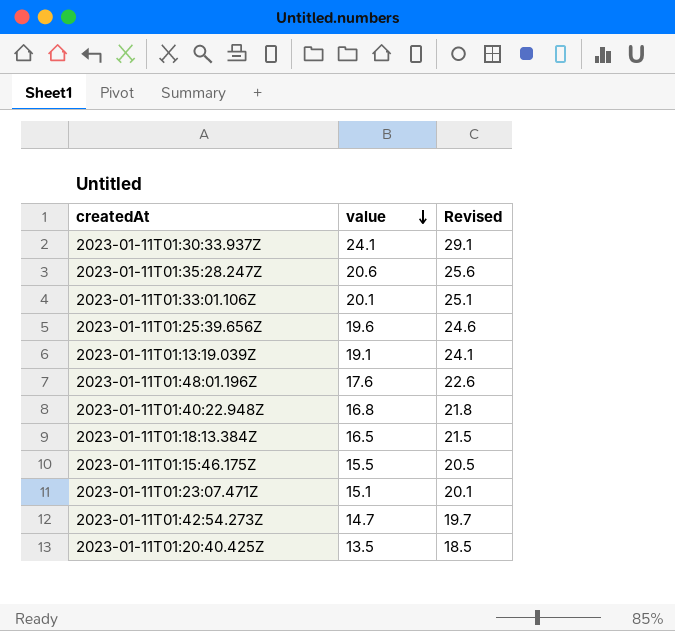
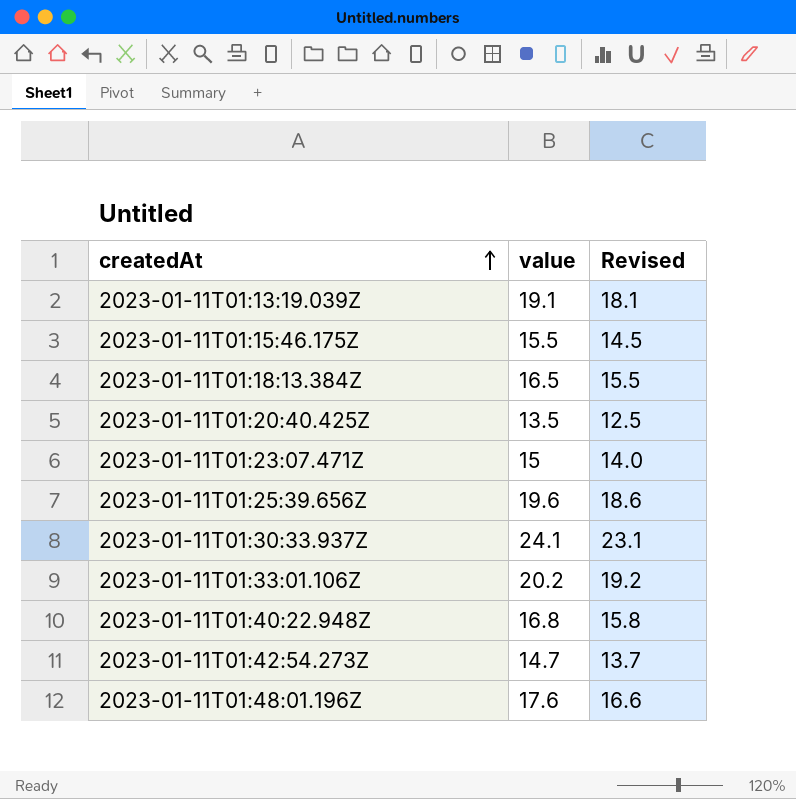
row order: value descending -> createdAt ascending
column Revised | formula: [value] + 5 -> [value] - 1
row 2023-01-11T01:35:28.247Z: 20.6 | 25.6 -> none
2023-01-11T01:23:07.471Z | value: 15.1 -> 15
2023-01-11T01:33:01.106Z | value: 20.1 -> 20.2

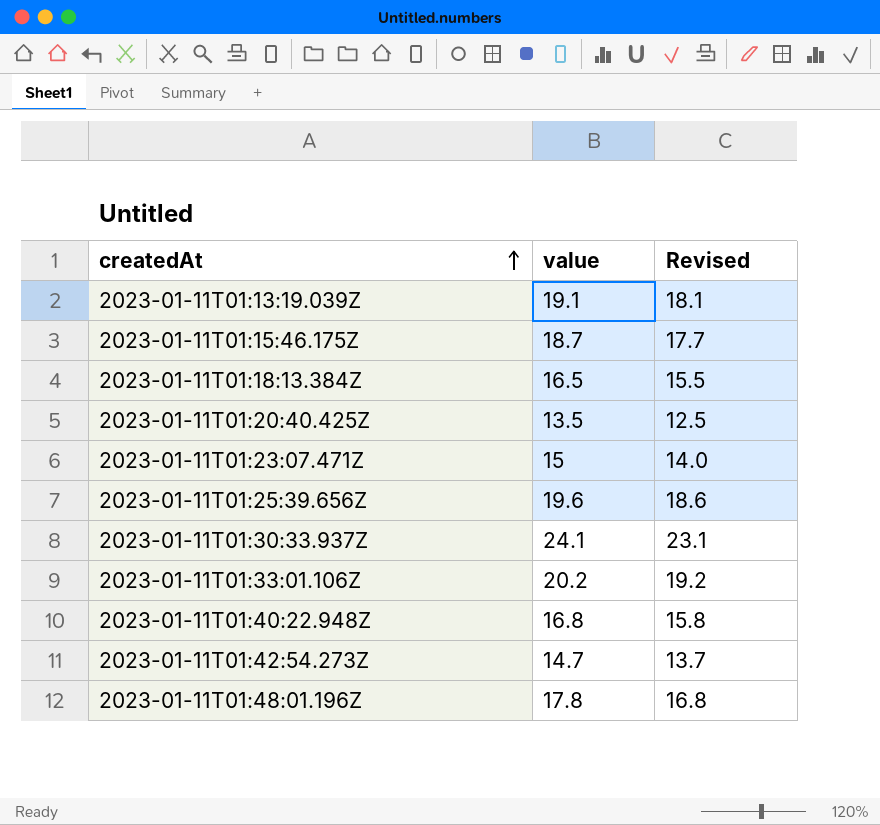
2023-01-11T01:15:46.175Z | value: 15.5 -> 18.7
2023-01-11T01:15:46.175Z | Revised: 14.5 -> 17.7
2023-01-11T01:48:01.196Z | value: 17.6 -> 17.8
2023-01-11T01:48:01.196Z | Revised: 16.6 -> 16.8

